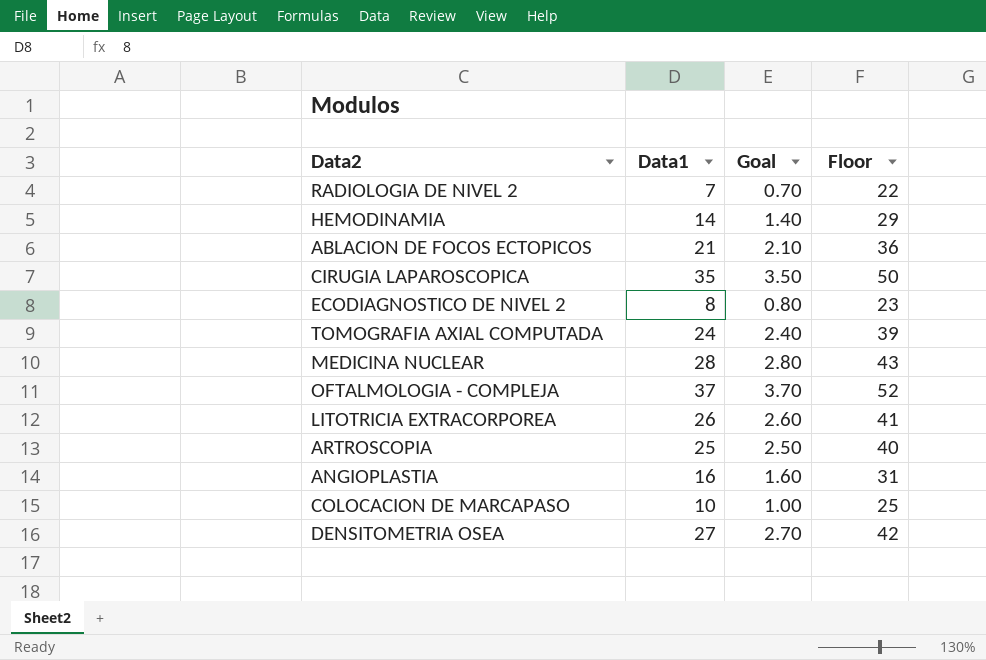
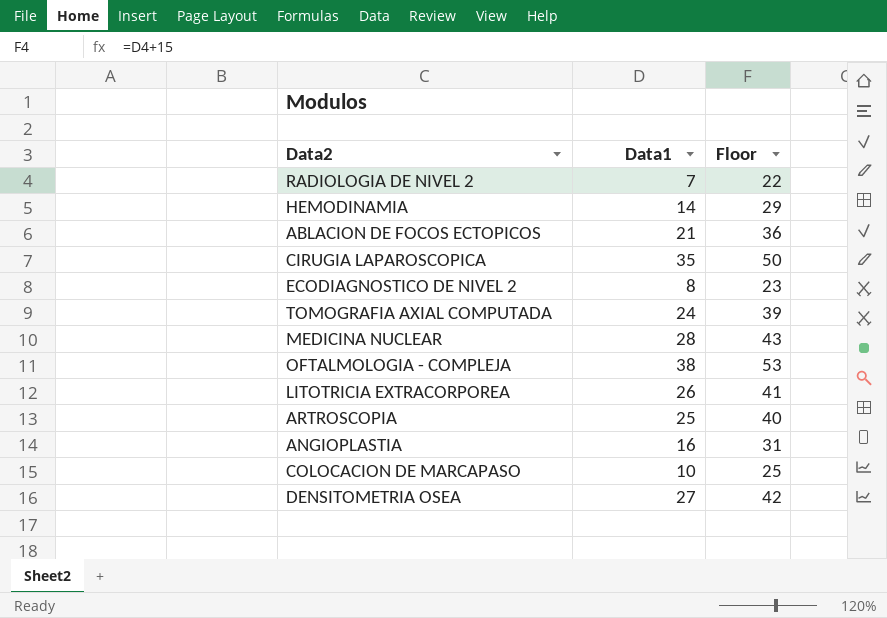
column Goal | formula: [Data1] * 0.1 -> none
OFTALMOLOGIA - COMPLEJA | Data1: 37 -> 38
OFTALMOLOGIA - COMPLEJA | Floor: 52 -> 53

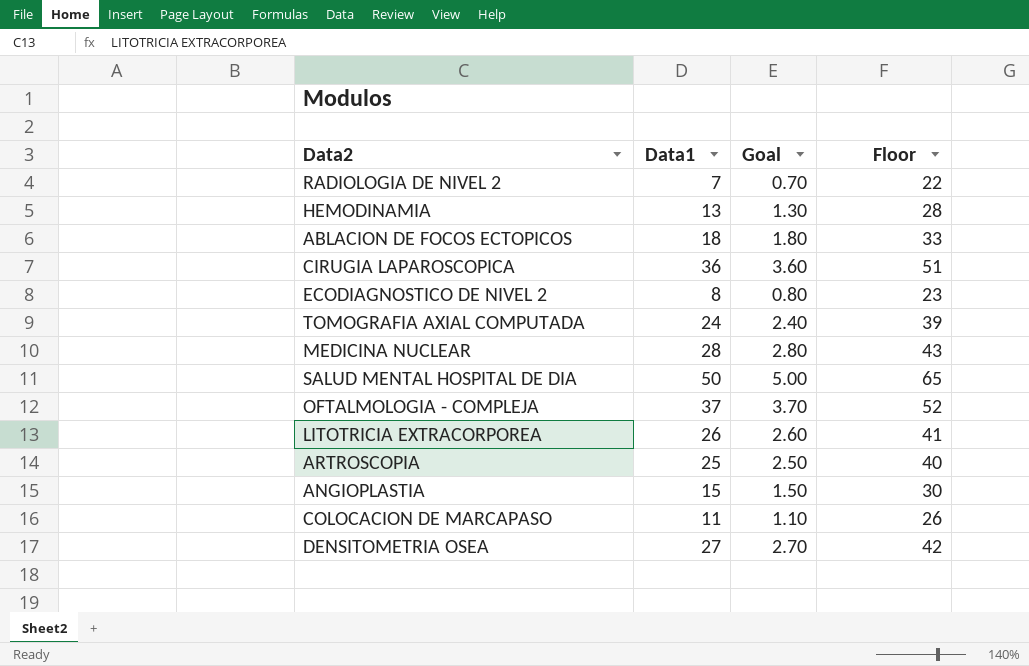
column Goal | formula: none -> [Data1] * 0.1
HEMODINAMIA | Data1: 14 -> 13
HEMODINAMIA | Floor: 29 -> 28
ABLACION DE FOCOS ECTOPICOS | Data1: 21 -> 18
ABLACION DE FOCOS ECTOPICOS | Floor: 36 -> 33
CIRUGIA LAPAROSCOPICA | Data1: 35 -> 36
CIRUGIA LAPAROSCOPICA | Floor: 50 -> 51
row SALUD MENTAL HOSPITAL DE DIA: none -> 50 | 5.00 | 65
OFTALMOLOGIA - COMPLEJA | Data1: 38 -> 37
OFTALMOLOGIA - COMPLEJA | Floor: 53 -> 52
ANGIOPLASTIA | Data1: 16 -> 15
ANGIOPLASTIA | Floor: 31 -> 30
COLOCACION DE MARCAPASO | Data1: 10 -> 11
COLOCACION DE MARCAPASO | Floor: 25 -> 26

